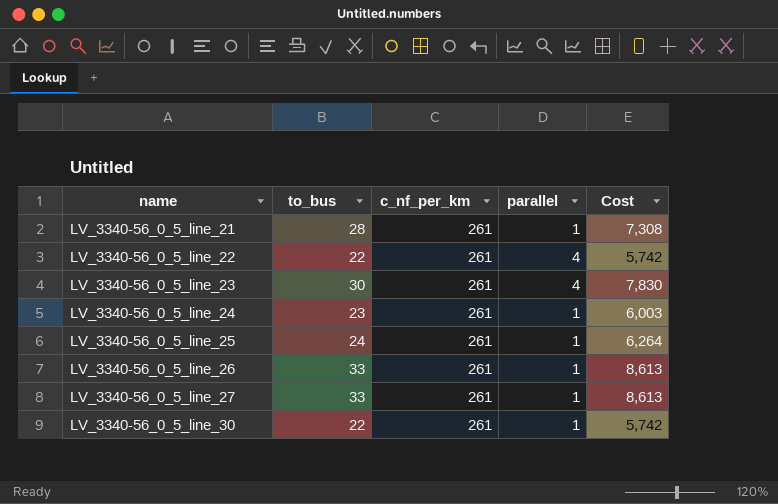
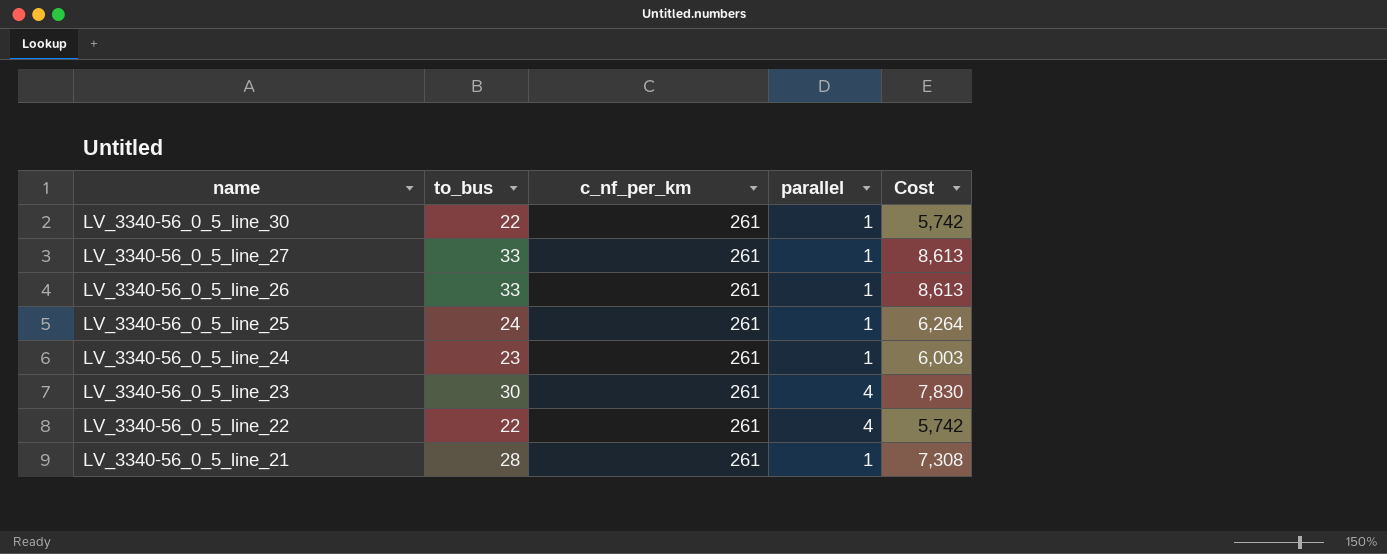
row order: name ascending -> name descending

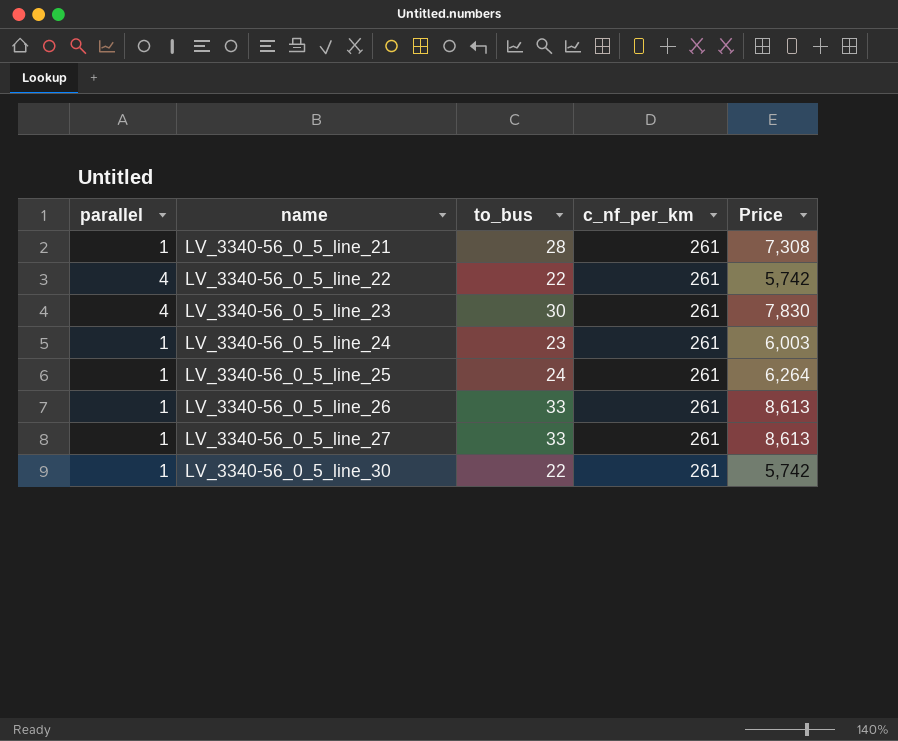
row order: name descending -> name ascending
column parallel | position: 4 -> 1
column name: Cost -> Price

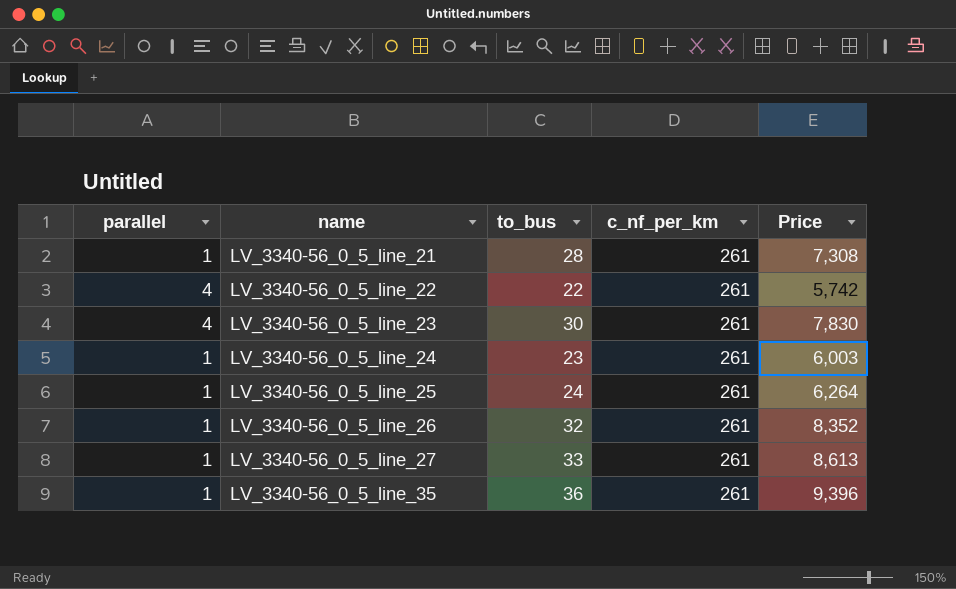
row LV_3340-56_0_5_line_30: 1 | 22 | 261 | 5,742 -> none
LV_3340-56_0_5_line_26 | to_bus: 33 -> 32
LV_3340-56_0_5_line_26 | Price: 8,613 -> 8,352
row LV_3340-56_0_5_line_35: none -> 1 | 36 | 261 | 9,396

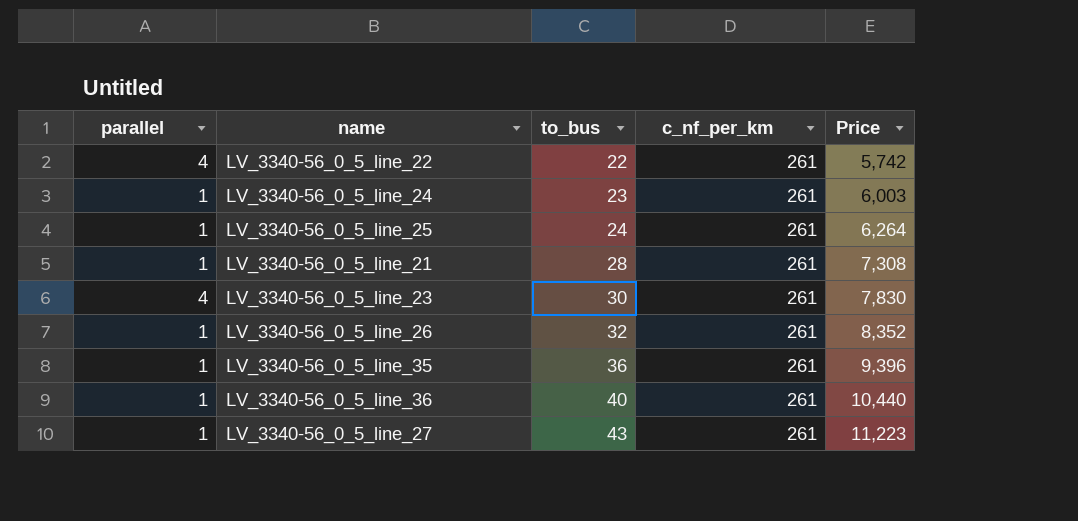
row order: name ascending -> to_bus ascending
row LV_3340-56_0_5_line_36: none -> 1 | 40 | 261 | 10,440
LV_3340-56_0_5_line_27 | to_bus: 33 -> 43
LV_3340-56_0_5_line_27 | Price: 8,613 -> 11,223

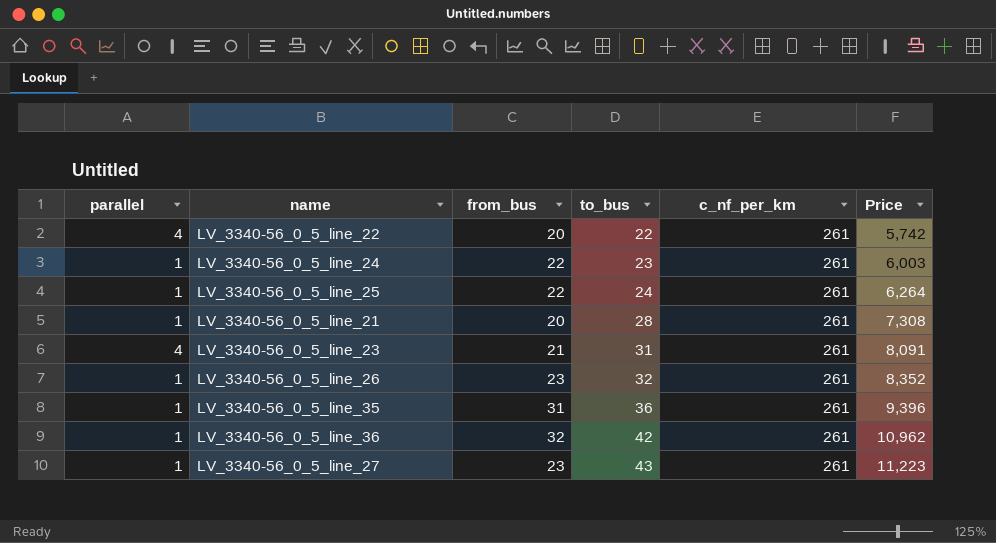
column from_bus | position: none -> 3
LV_3340-56_0_5_line_23 | to_bus: 30 -> 31
LV_3340-56_0_5_line_23 | Price: 7,830 -> 8,091
LV_3340-56_0_5_line_36 | to_bus: 40 -> 42
LV_3340-56_0_5_line_36 | Price: 10,440 -> 10,962

